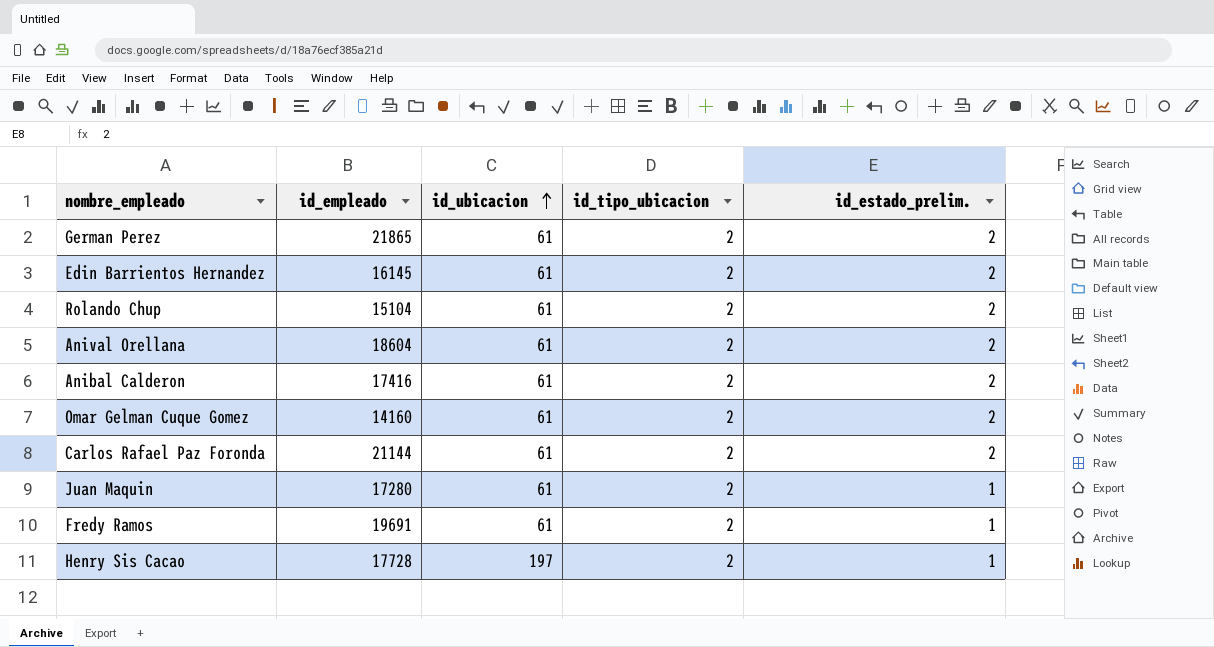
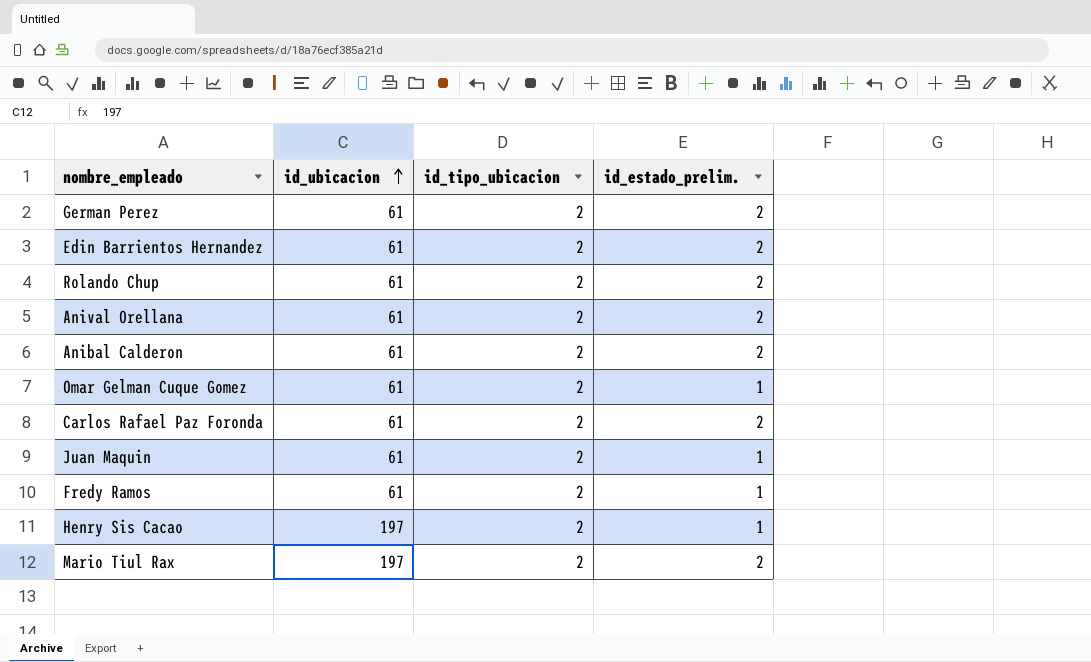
column id_empleado | position: 2 -> none
Omar Gelman Cuque Gomez | id_estado_prelim.: 2 -> 1
row Mario Tiul Rax: none -> 197 | 2 | 2

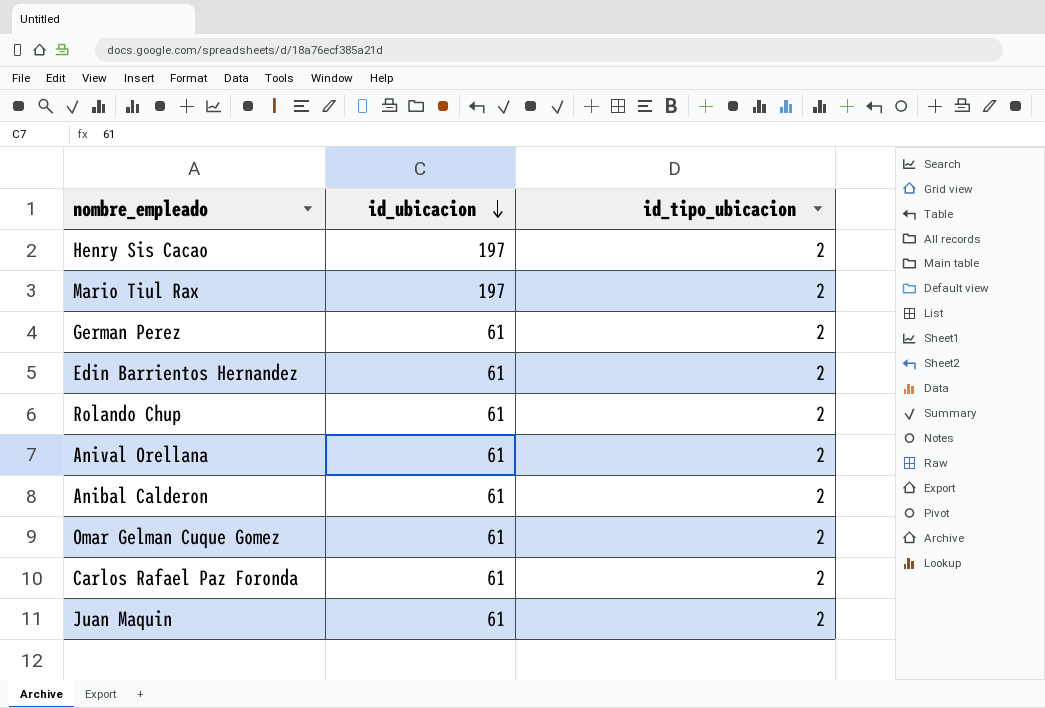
row order: id_ubicacion ascending -> id_ubicacion descending
column id_estado_prelim. | position: 4 -> none
row Fredy Ramos: 61 | 2 | 1 -> none

